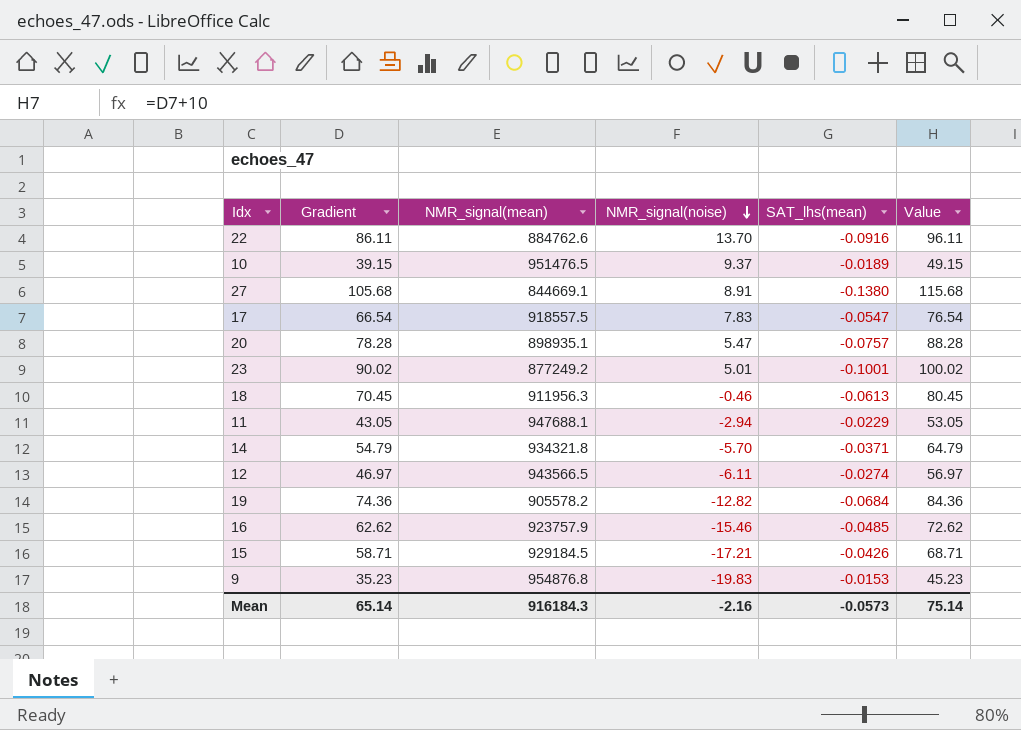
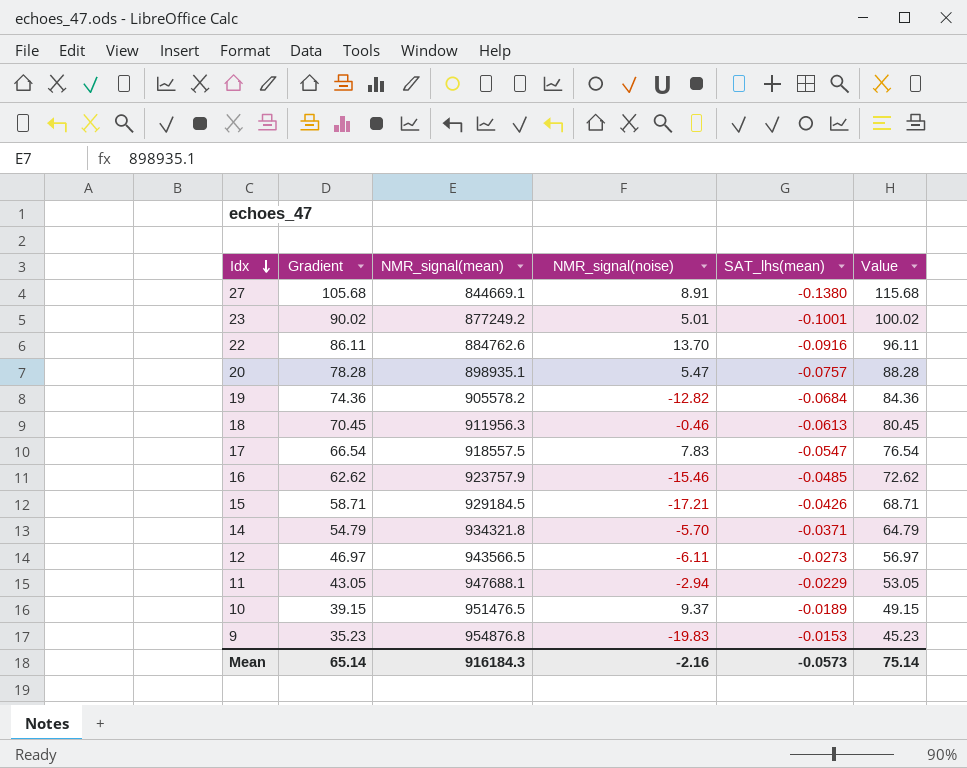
row order: NMR_signal(noise) descending -> Idx descending
12 | SAT_lhs(mean): -0.0274 -> -0.0273

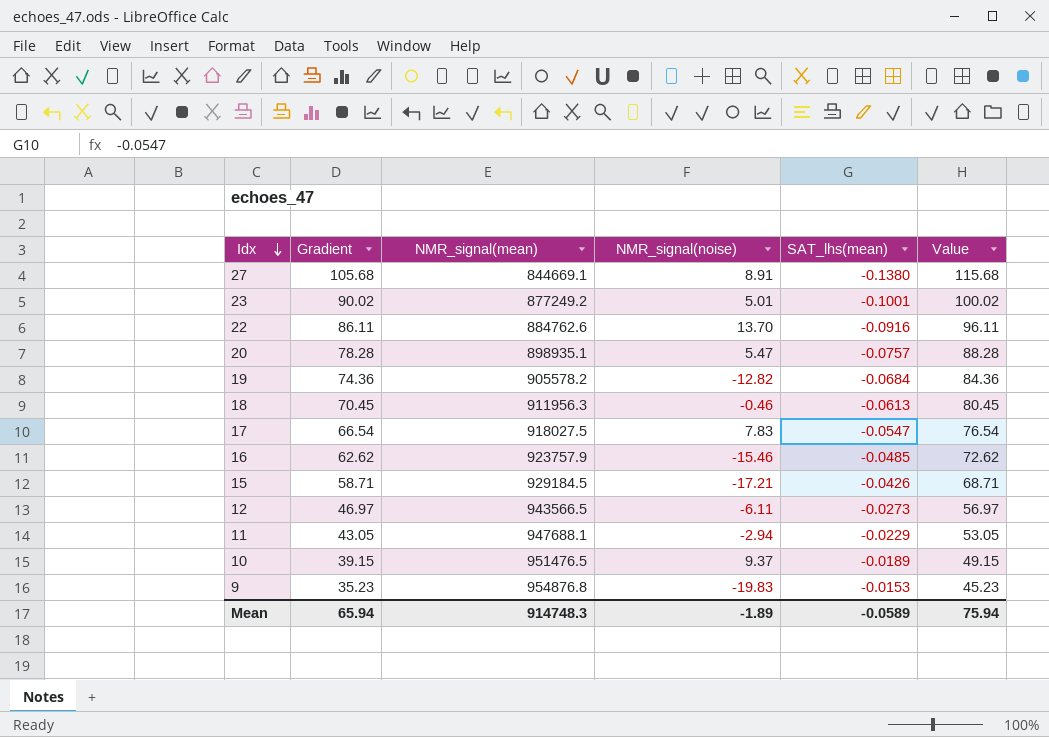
row 14: 54.79 | 934321.8 | -5.70 | -0.0371 | 64.79 -> none
17 | NMR_signal(mean): 918557.5 -> 918027.5
Mean | Gradient: 65.14 -> 65.94
Mean | NMR_signal(mean): 916184.3 -> 914748.3
Mean | NMR_signal(noise): -2.16 -> -1.89
Mean | SAT_lhs(mean): -0.0573 -> -0.0589
Mean | Value: 75.14 -> 75.94

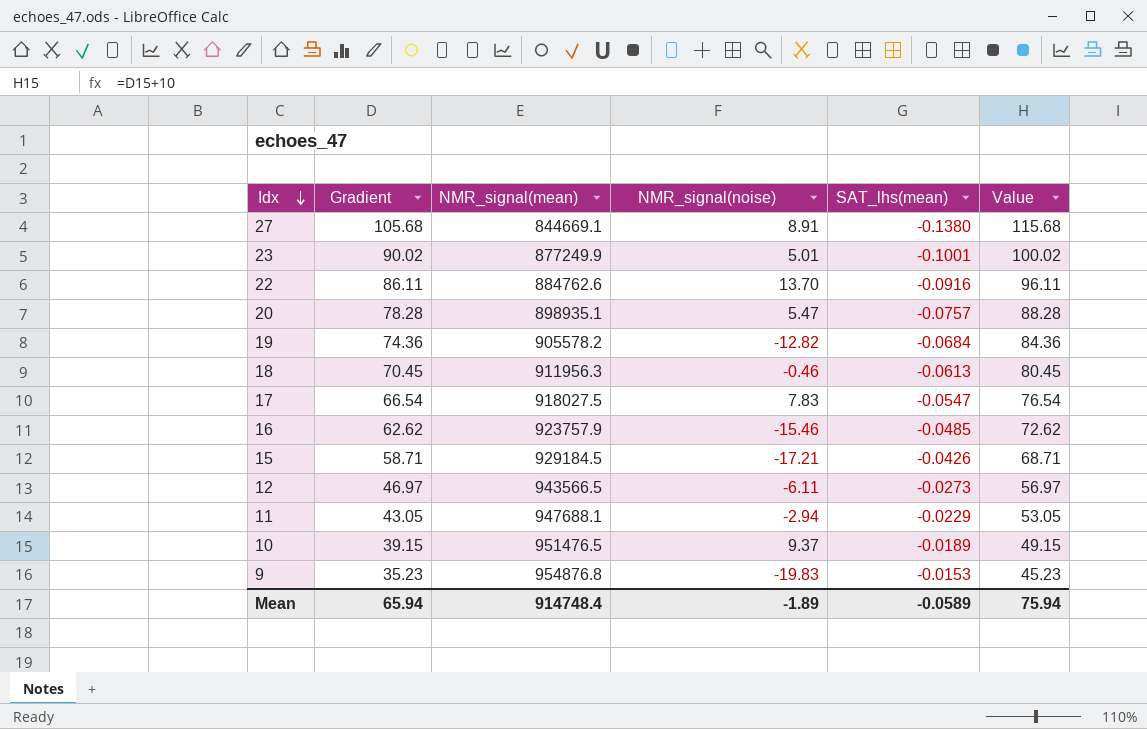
23 | NMR_signal(mean): 877249.2 -> 877249.9
Mean | NMR_signal(mean): 914748.3 -> 914748.4

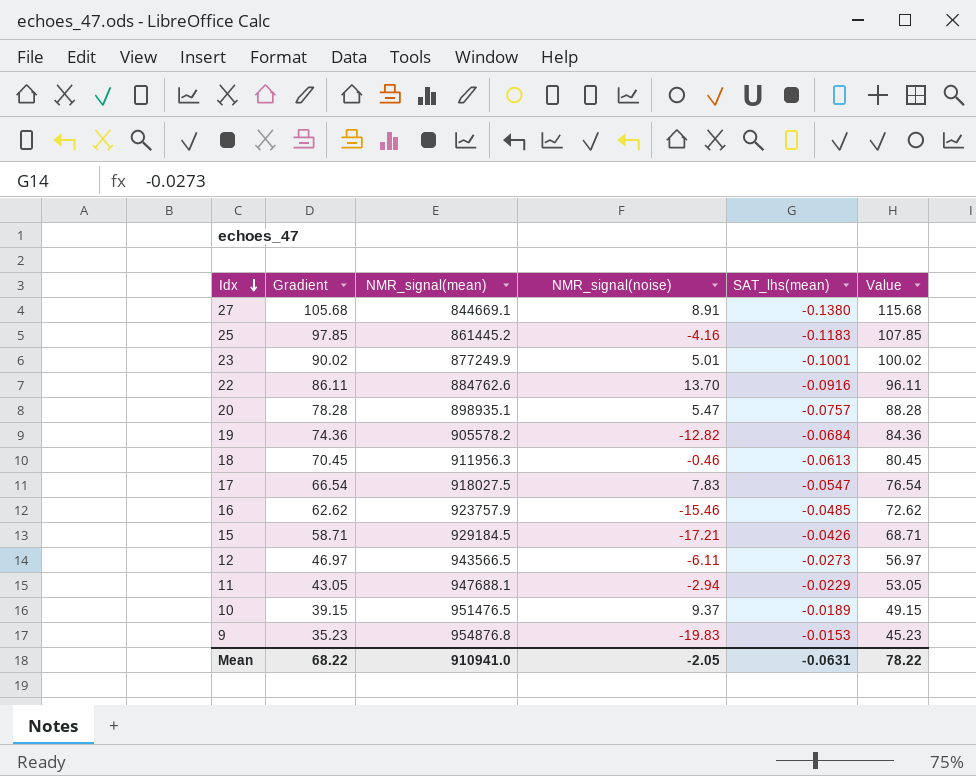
row 25: none -> 97.85 | 861445.2 | -4.16 | -0.1183 | 107.85
Mean | Gradient: 65.94 -> 68.22
Mean | NMR_signal(mean): 914748.4 -> 910941.0
Mean | NMR_signal(noise): -1.89 -> -2.05
Mean | SAT_lhs(mean): -0.0589 -> -0.0631
Mean | Value: 75.94 -> 78.22

